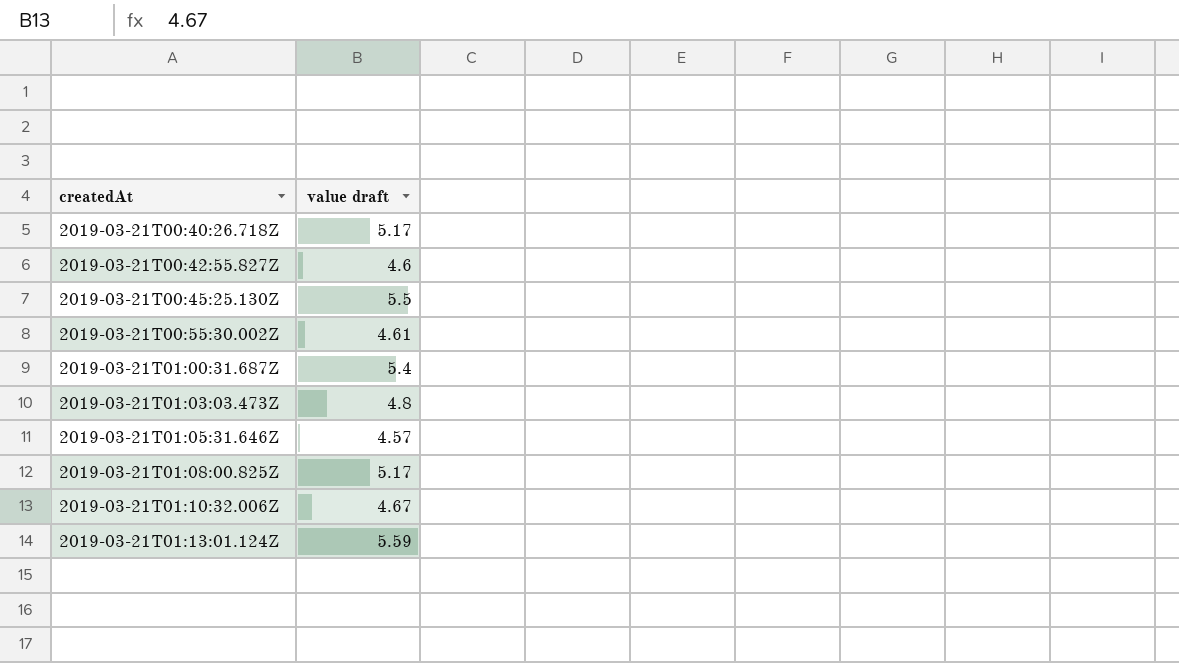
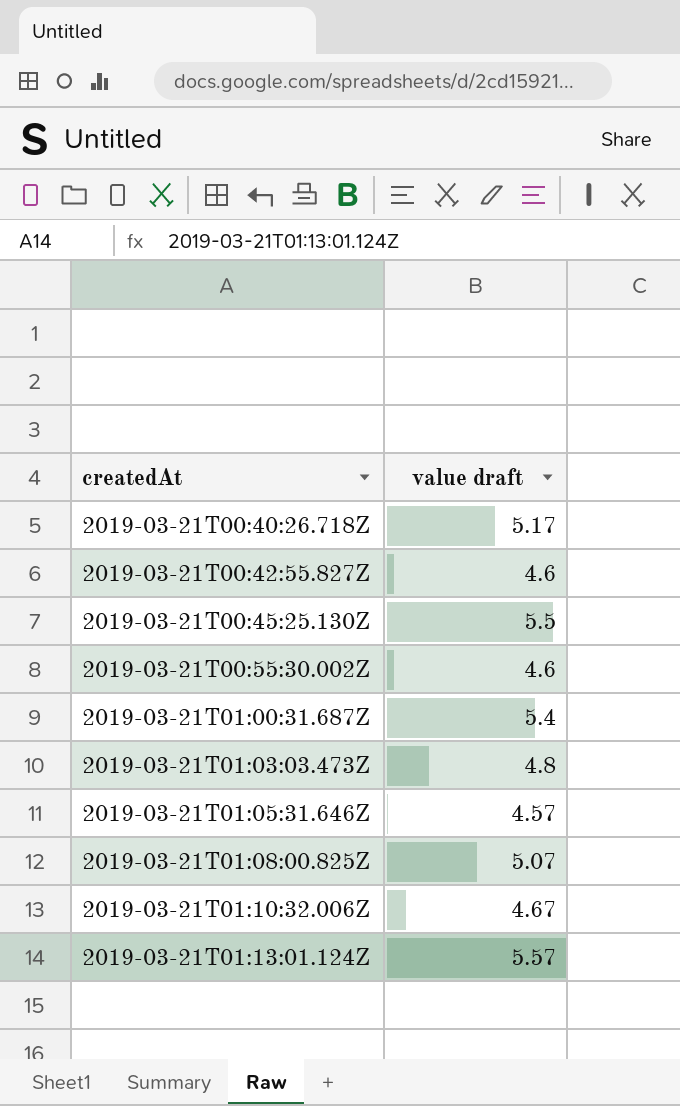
2019-03-21T00:55:30.002Z | value draft: 4.61 -> 4.6
2019-03-21T01:08:00.825Z | value draft: 5.17 -> 5.07
2019-03-21T01:13:01.124Z | value draft: 5.59 -> 5.57

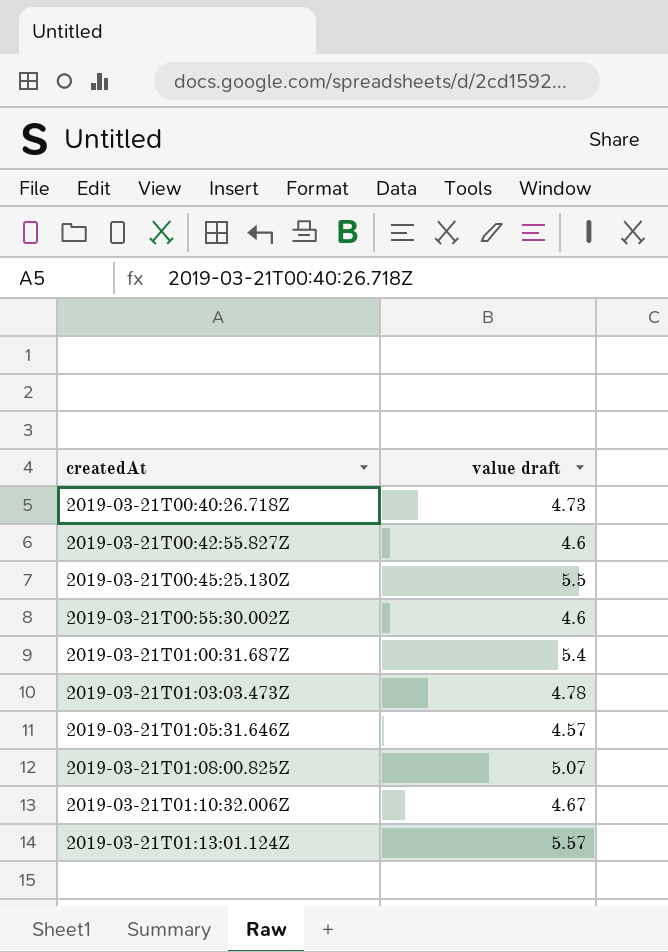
2019-03-21T00:40:26.718Z | value draft: 5.17 -> 4.73
2019-03-21T01:03:03.473Z | value draft: 4.8 -> 4.78

